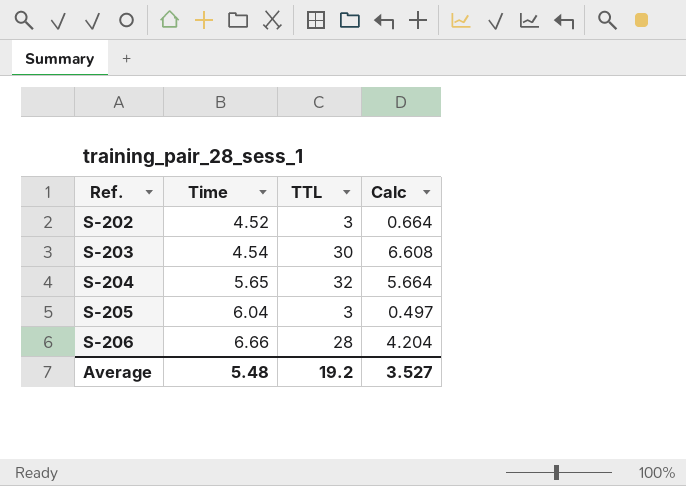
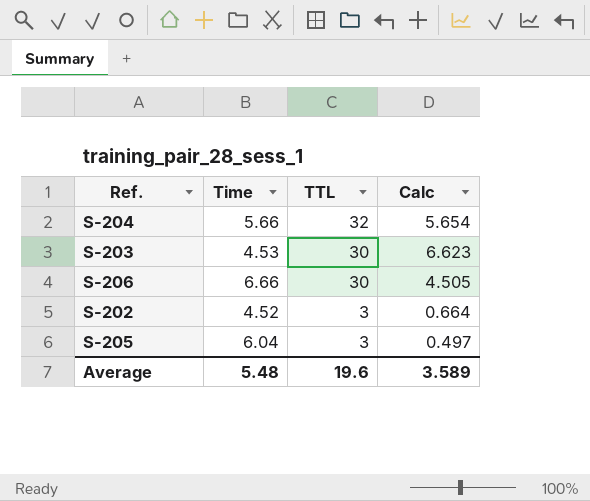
row order: Ref. ascending -> TTL descending
S-204 | Time: 5.65 -> 5.66
S-204 | Calc: 5.664 -> 5.654
S-203 | Time: 4.54 -> 4.53
S-203 | Calc: 6.608 -> 6.623
S-206 | TTL: 28 -> 30
S-206 | Calc: 4.204 -> 4.505
Average | TTL: 19.2 -> 19.6
Average | Calc: 3.527 -> 3.589

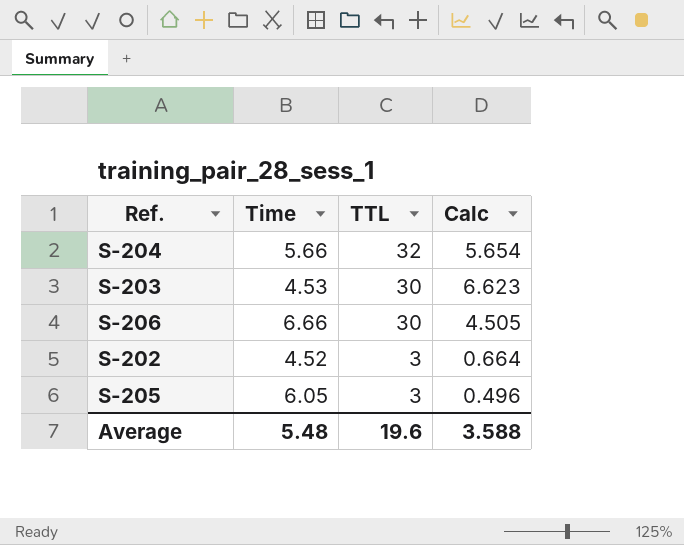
S-205 | Time: 6.04 -> 6.05
S-205 | Calc: 0.497 -> 0.496
Average | Calc: 3.589 -> 3.588

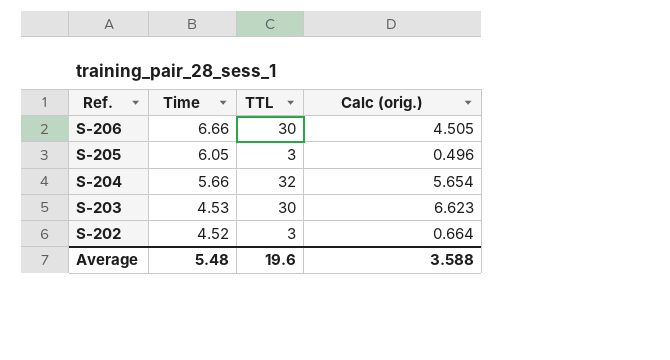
row order: TTL descending -> Ref. descending
column name: Calc -> Calc (orig.)

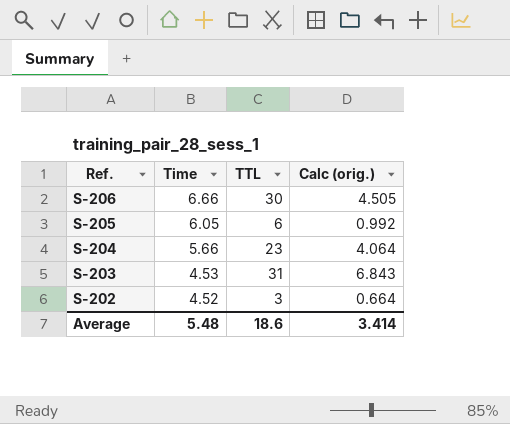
S-205 | TTL: 3 -> 6
S-205 | Calc (orig.): 0.496 -> 0.992
S-204 | TTL: 32 -> 23
S-204 | Calc (orig.): 5.654 -> 4.064
S-203 | TTL: 30 -> 31
S-203 | Calc (orig.): 6.623 -> 6.843
Average | TTL: 19.6 -> 18.6
Average | Calc (orig.): 3.588 -> 3.414

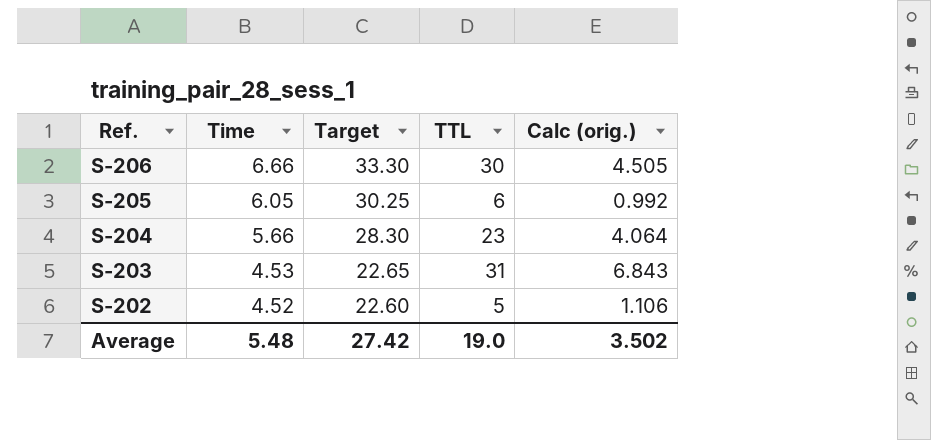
column Target | formula: none -> [Time] * 5
S-202 | TTL: 3 -> 5
S-202 | Calc (orig.): 0.664 -> 1.106
Average | TTL: 18.6 -> 19.0
Average | Calc (orig.): 3.414 -> 3.502

